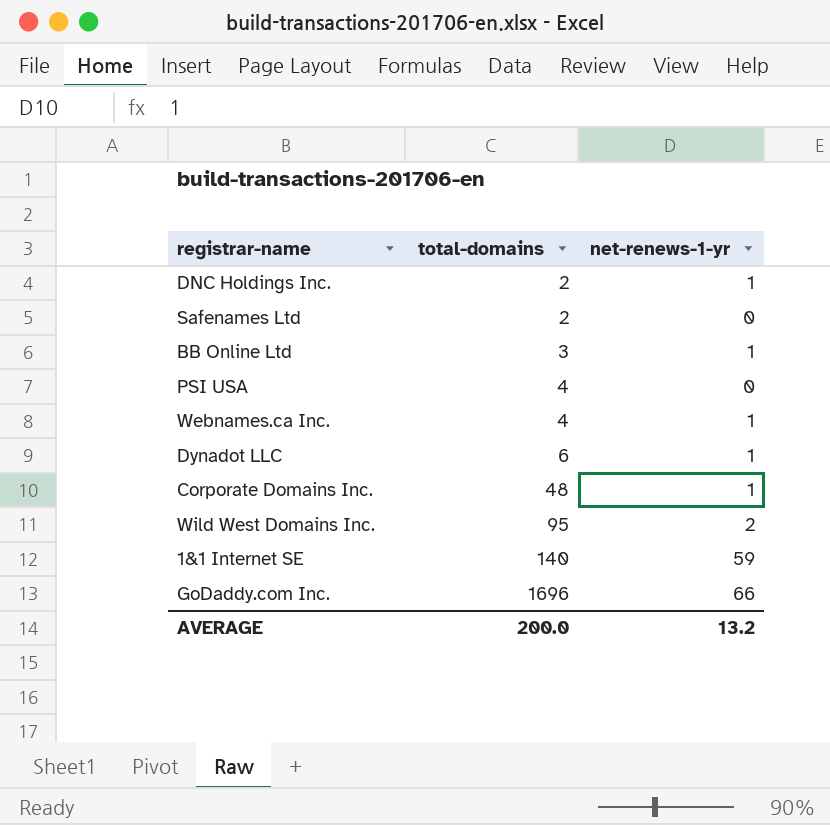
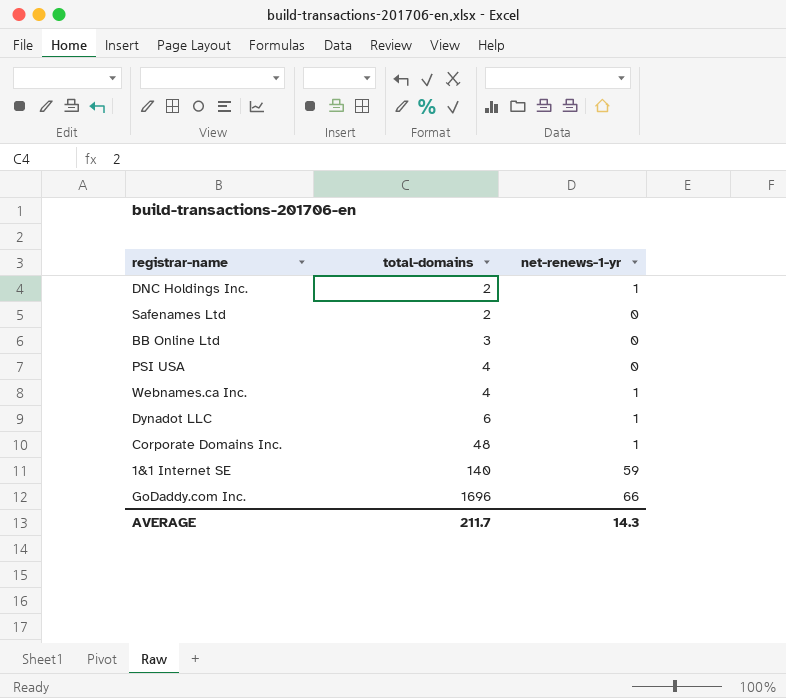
row Wild West Domains Inc.: 95 | 2 -> none
BB Online Ltd | net-renews-1-yr: 1 -> 0
AVERAGE | total-domains: 200.0 -> 211.7
AVERAGE | net-renews-1-yr: 13.2 -> 14.3

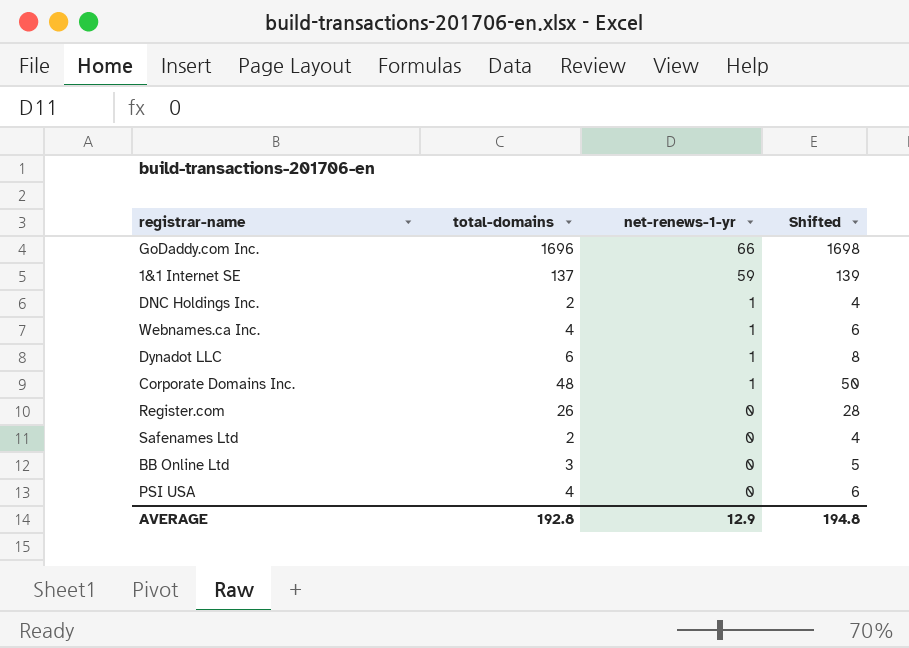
row order: total-domains ascending -> net-renews-1-yr descending
column Shifted | formula: none -> [total-domains] + 2
1&1 Internet SE | total-domains: 140 -> 137
row Register.com: none -> 26 | 0 | 28
AVERAGE | total-domains: 211.7 -> 192.8
AVERAGE | net-renews-1-yr: 14.3 -> 12.9

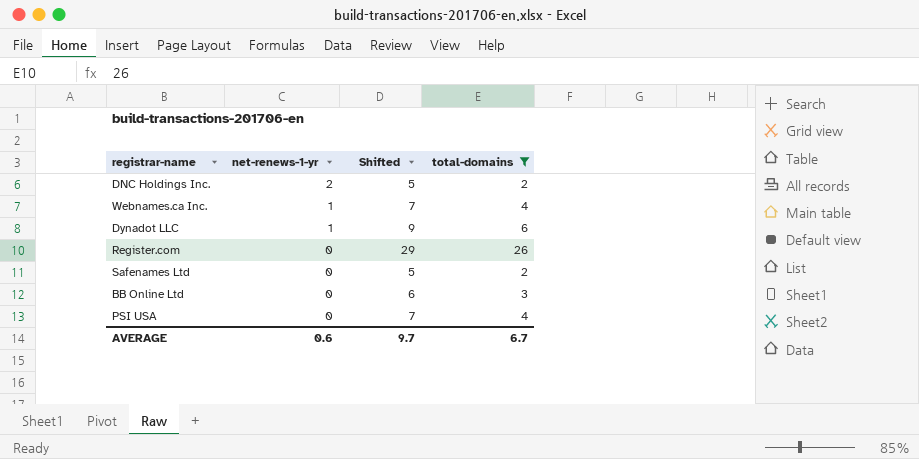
filter: none -> total-domains <= 26
column Shifted | formula: [total-domains] + 2 -> [total-domains] + 3
column total-domains | position: 2 -> 4
DNC Holdings Inc. | net-renews-1-yr: 1 -> 2
AVERAGE | net-renews-1-yr: 12.9 -> 0.6
AVERAGE | Shifted: 194.8 -> 9.7
AVERAGE | total-domains: 192.8 -> 6.7

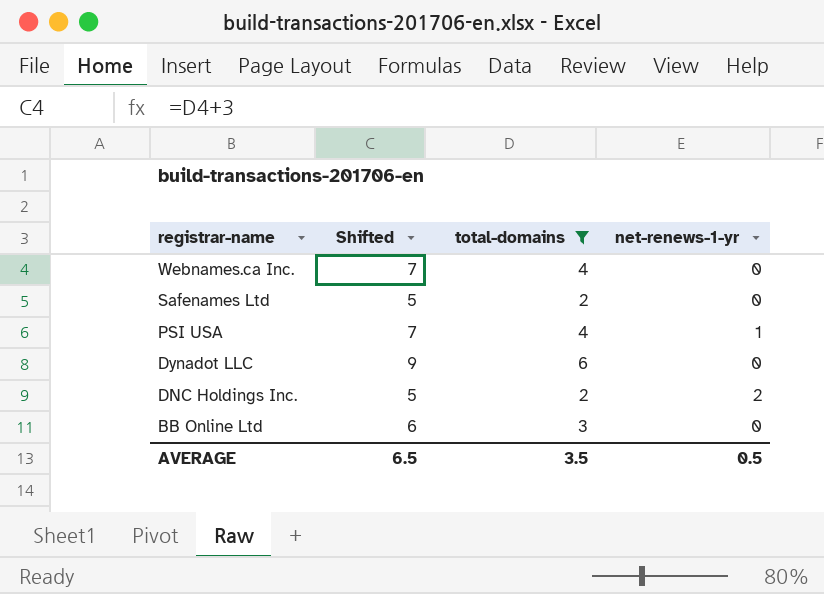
row order: net-renews-1-yr descending -> registrar-name descending
column net-renews-1-yr | position: 2 -> 4
row Register.com: 0 | 29 | 26 -> none
Webnames.ca Inc. | net-renews-1-yr: 1 -> 0
PSI USA | net-renews-1-yr: 0 -> 1
Dynadot LLC | net-renews-1-yr: 1 -> 0
AVERAGE | Shifted: 9.7 -> 6.5
AVERAGE | total-domains: 6.7 -> 3.5
AVERAGE | net-renews-1-yr: 0.6 -> 0.5

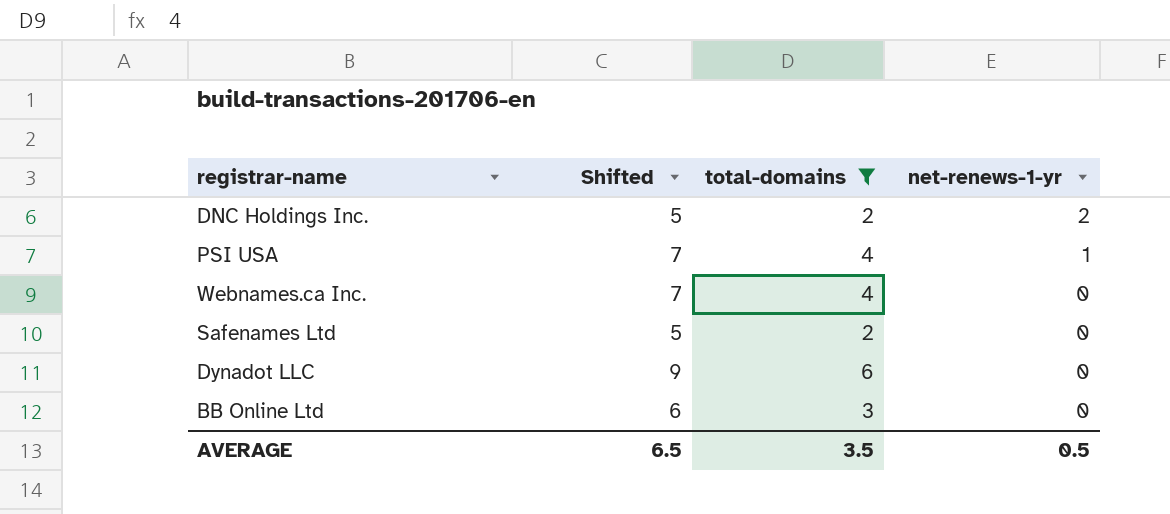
row order: registrar-name descending -> net-renews-1-yr descending

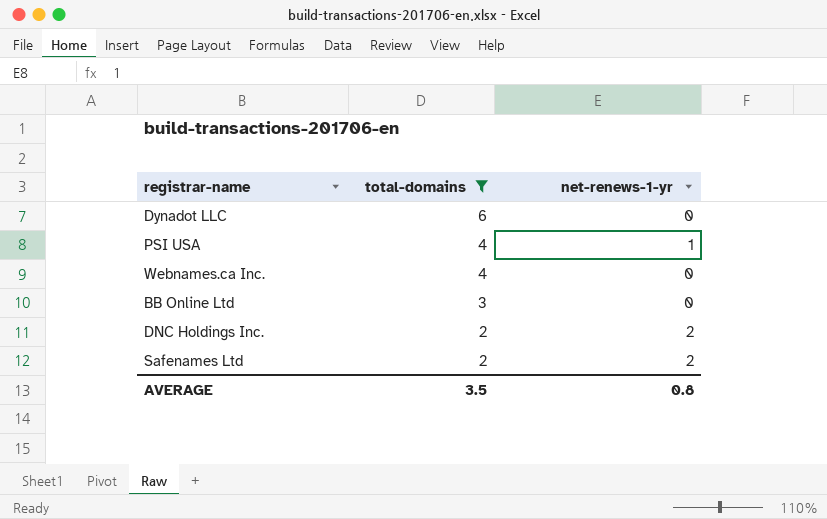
row order: net-renews-1-yr descending -> total-domains descending
column Shifted | formula: [total-domains] + 3 -> none
Safenames Ltd | net-renews-1-yr: 0 -> 2
AVERAGE | net-renews-1-yr: 0.5 -> 0.8

